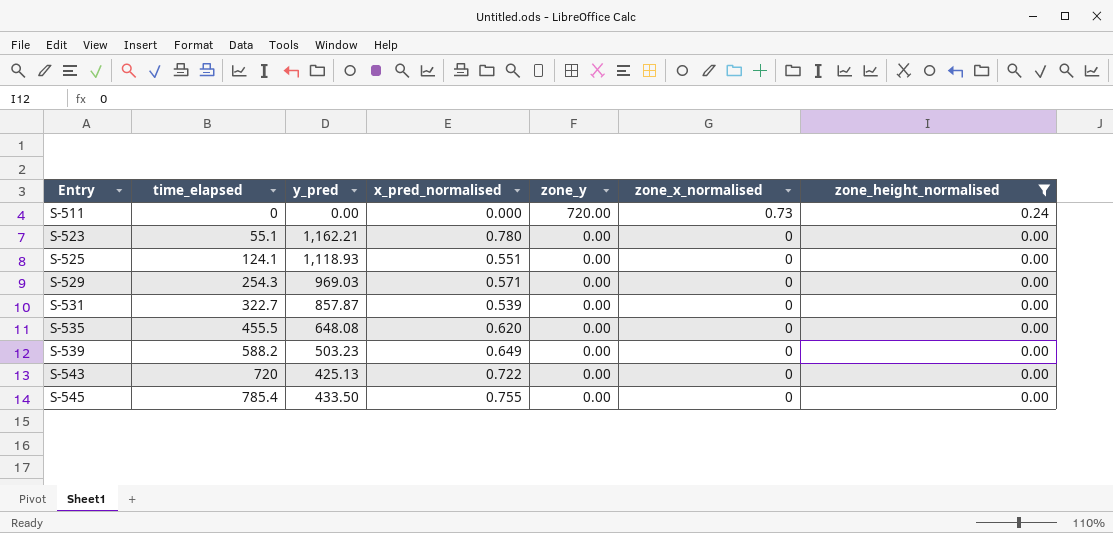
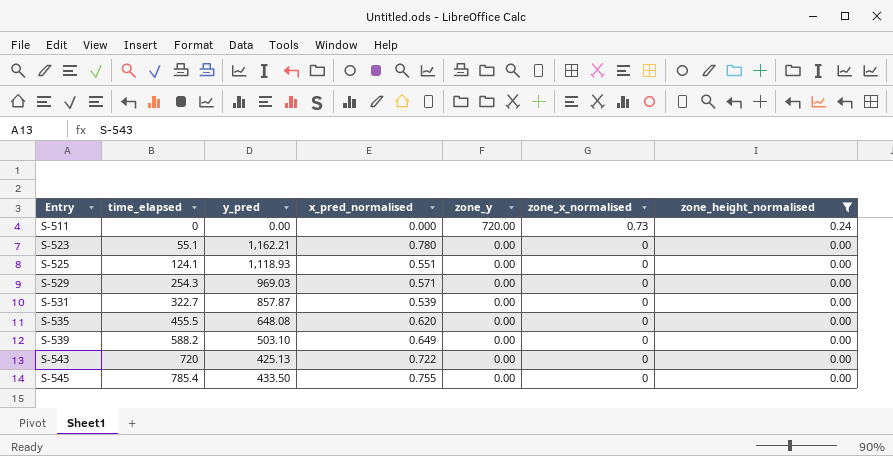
S-539 | y_pred: 503.23 -> 503.10

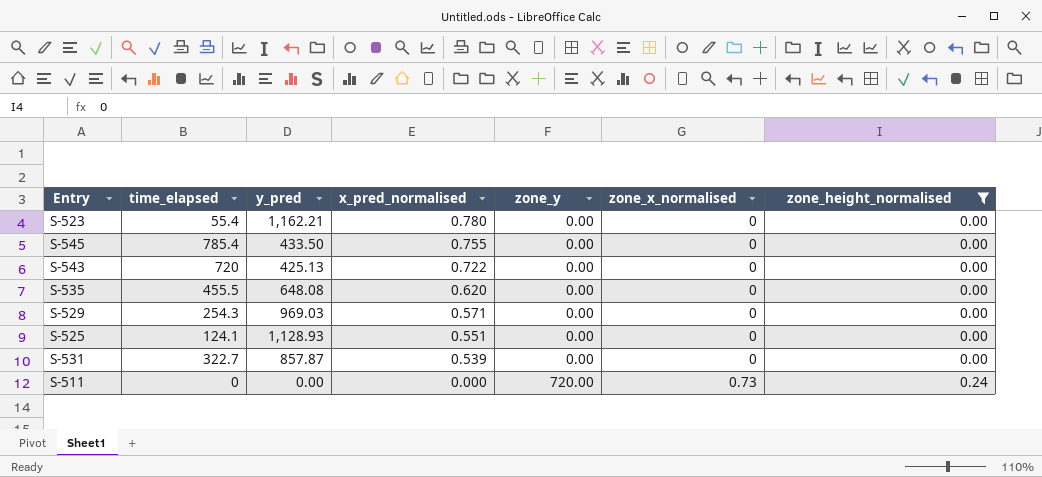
row order: Entry ascending -> x_pred_normalised descending
row S-539: 588.2 | 503.10 | 0.649 | 0.00 | 0 | 0.00 -> none
S-523 | time_elapsed: 55.1 -> 55.4
S-525 | y_pred: 1,118.93 -> 1,128.93

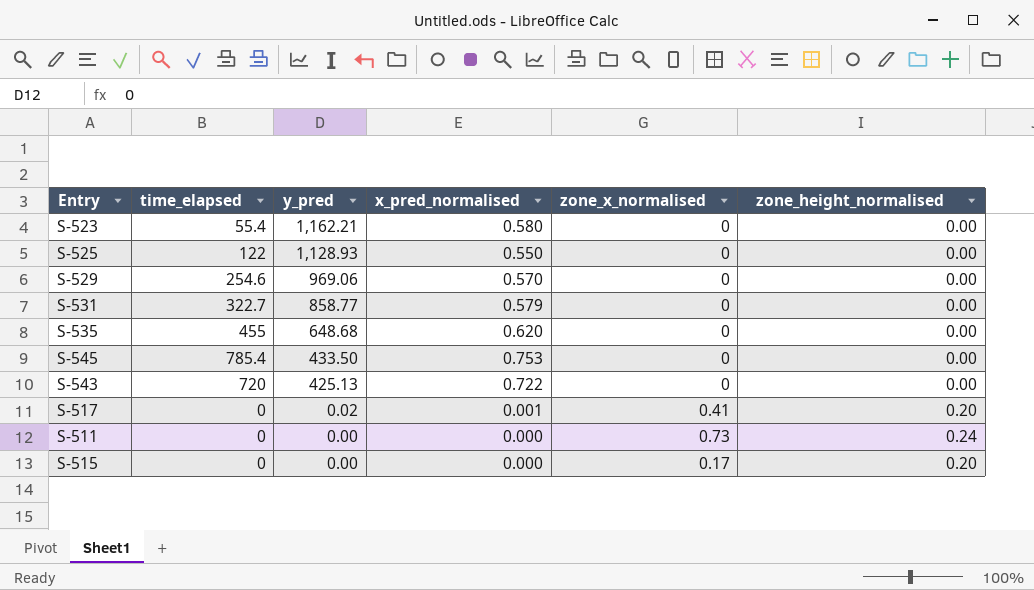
filter: zone_height_normalised != 0.20 -> none
row order: x_pred_normalised descending -> y_pred descending
column zone_y | position: 5 -> none
S-523 | x_pred_normalised: 0.780 -> 0.580
S-525 | time_elapsed: 124.1 -> 122
S-525 | x_pred_normalised: 0.551 -> 0.550
S-529 | time_elapsed: 254.3 -> 254.6
S-529 | y_pred: 969.03 -> 969.06
S-529 | x_pred_normalised: 0.571 -> 0.570
S-531 | y_pred: 857.87 -> 858.77
S-531 | x_pred_normalised: 0.539 -> 0.579
S-535 | time_elapsed: 455.5 -> 455
S-535 | y_pred: 648.08 -> 648.68
S-545 | x_pred_normalised: 0.755 -> 0.753

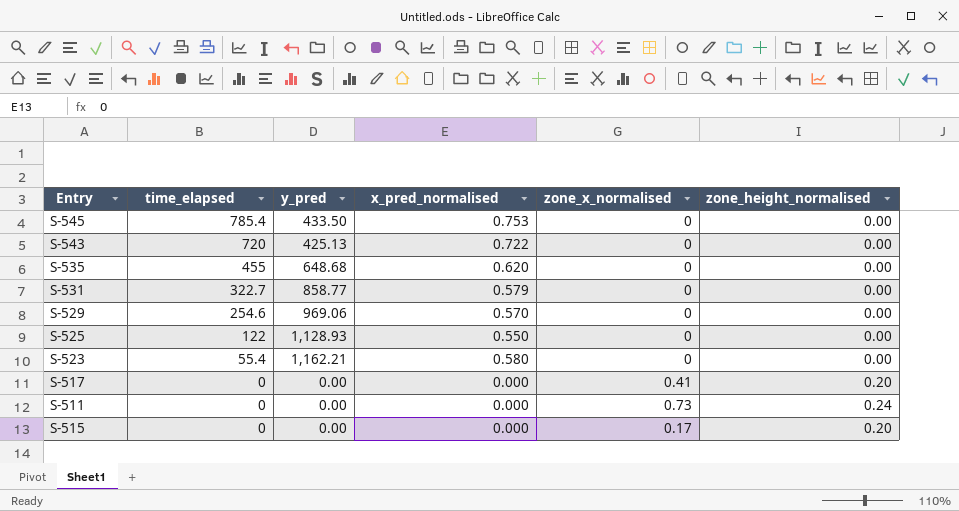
row order: y_pred descending -> time_elapsed descending
S-517 | y_pred: 0.02 -> 0.00
S-517 | x_pred_normalised: 0.001 -> 0.000

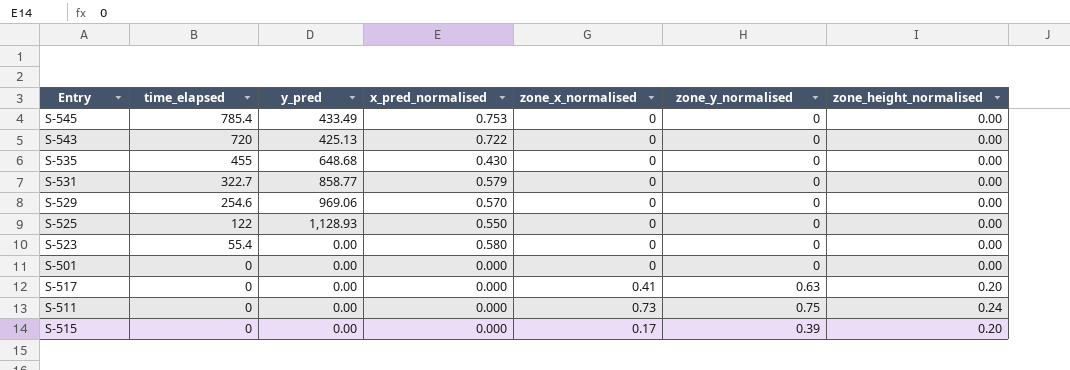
column zone_y_normalised | position: none -> 6
S-545 | y_pred: 433.50 -> 433.49
S-535 | x_pred_normalised: 0.620 -> 0.430
S-523 | y_pred: 1,162.21 -> 0.00
row S-501: none -> 0 | 0.00 | 0.000 | 0 | 0 | 0.00

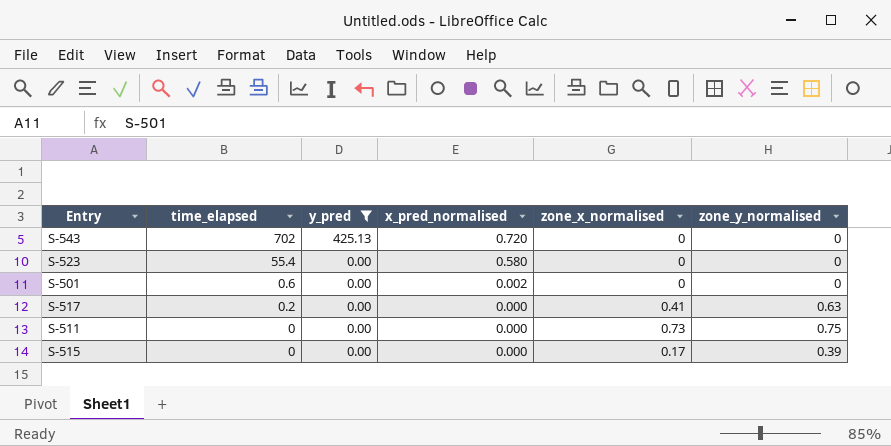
filter: none -> y_pred <= 425.13
column zone_height_normalised | position: 7 -> none
S-543 | time_elapsed: 720 -> 702
S-543 | x_pred_normalised: 0.722 -> 0.720
S-501 | time_elapsed: 0 -> 0.6
S-501 | x_pred_normalised: 0.000 -> 0.002
S-517 | time_elapsed: 0 -> 0.2

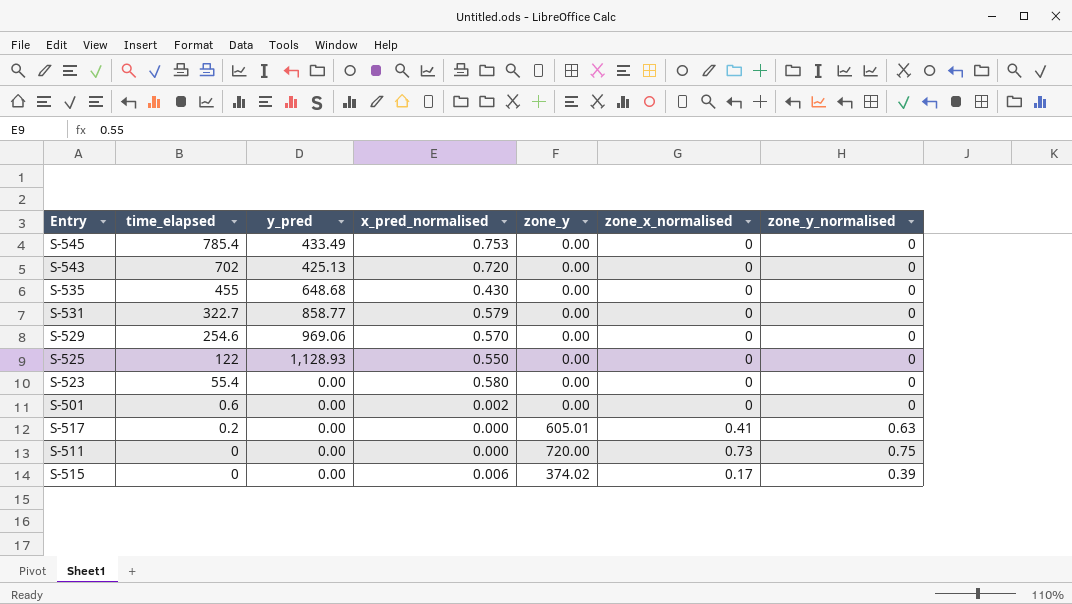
filter: y_pred <= 425.13 -> none
column zone_y | position: none -> 5
S-515 | x_pred_normalised: 0.000 -> 0.006

